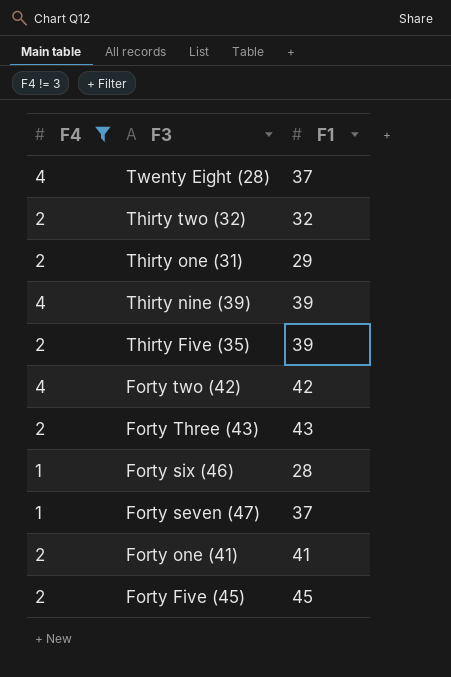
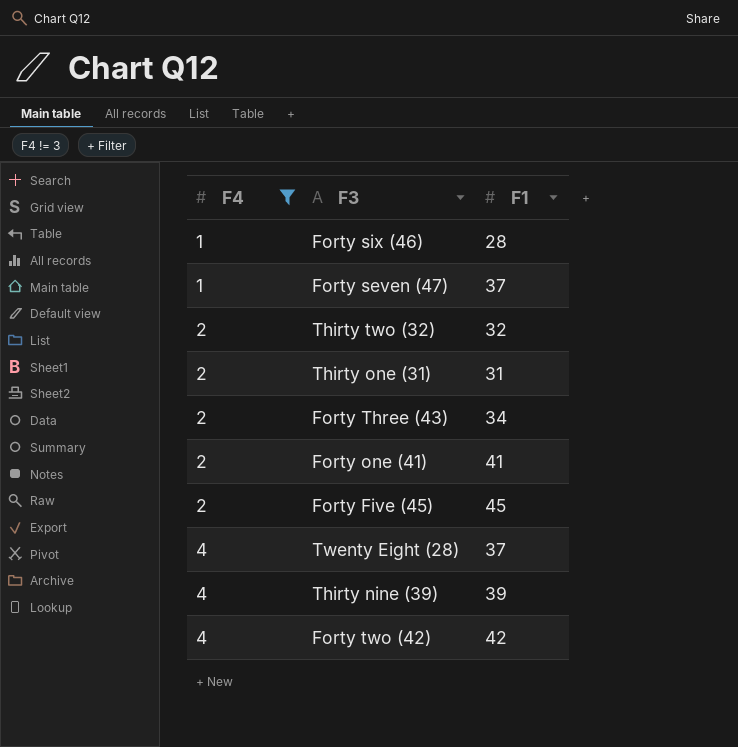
row order: F3 descending -> F4 ascending
row Thirty Five (35): 2 | 39 -> none
Thirty one (31) | F1: 29 -> 31
Forty Three (43) | F1: 43 -> 34

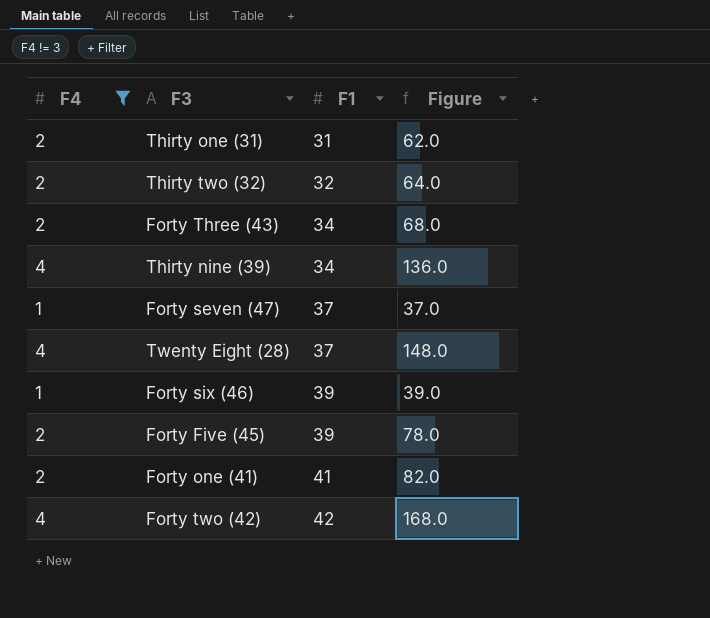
row order: F4 ascending -> F1 ascending
column Figure | formula: none -> [F4] * [F1]
Thirty nine (39) | F1: 39 -> 34
Forty six (46) | F1: 28 -> 39
Forty Five (45) | F1: 45 -> 39

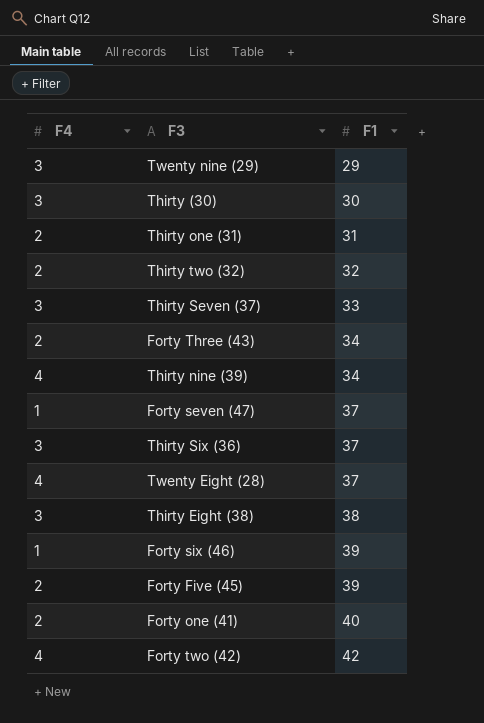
filter: F4 != 3 -> none
column Figure | formula: [F4] * [F1] -> none
Forty one (41) | F1: 41 -> 40

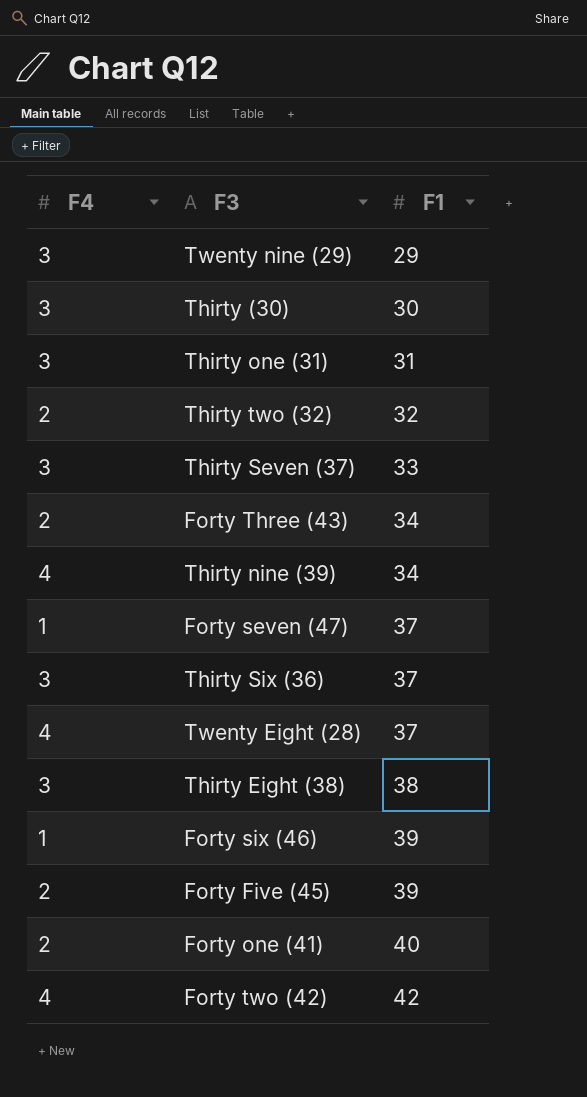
Thirty one (31) | F4: 2 -> 3

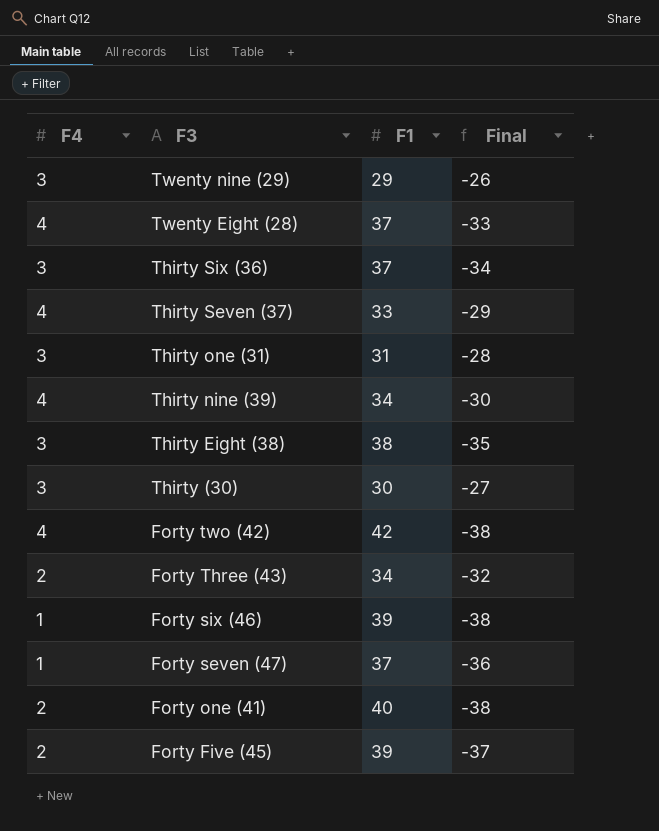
row order: F1 ascending -> F3 descending
column Final | formula: none -> [F4] - [F1]
row Thirty two (32): 2 | 32 -> none
Thirty Seven (37) | F4: 3 -> 4

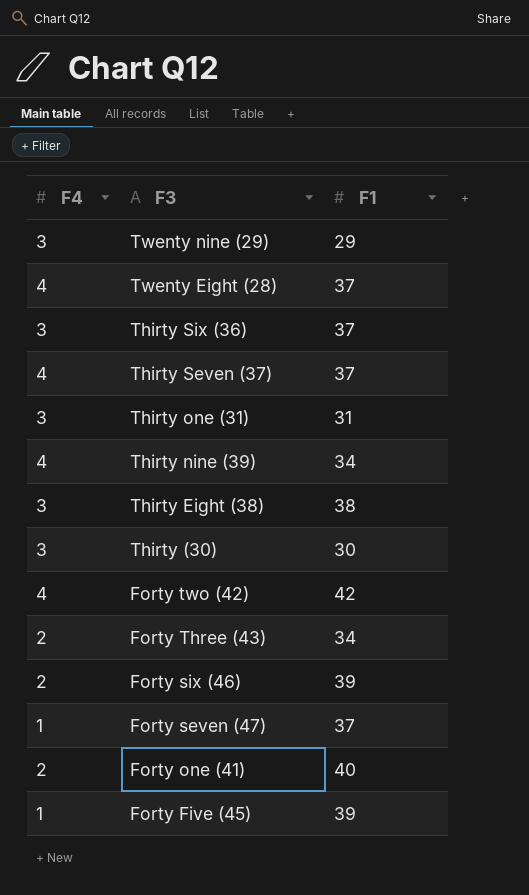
column Final | formula: [F4] - [F1] -> none
Thirty Seven (37) | F1: 33 -> 37
Forty six (46) | F4: 1 -> 2
Forty Five (45) | F4: 2 -> 1

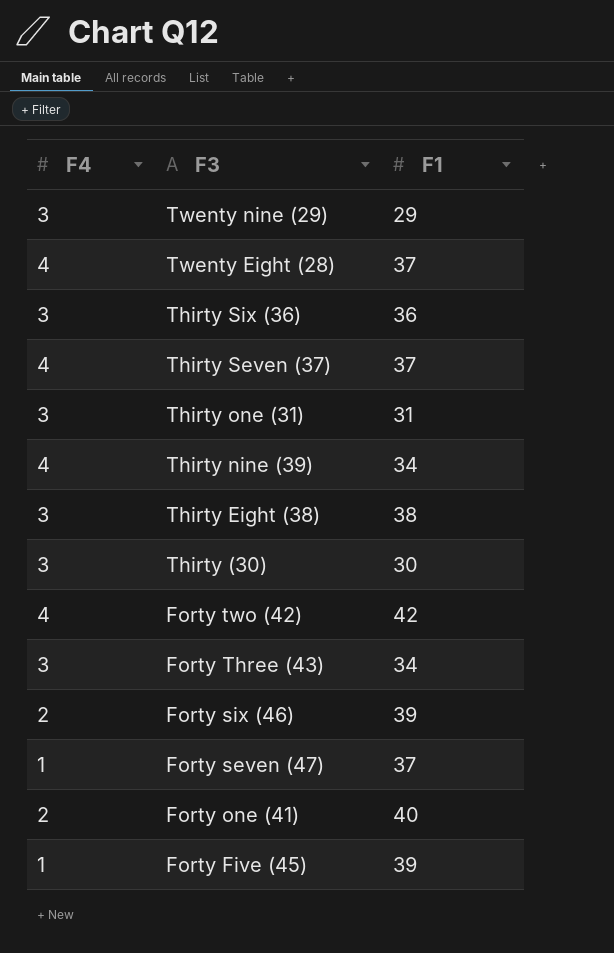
Thirty Six (36) | F1: 37 -> 36
Forty Three (43) | F4: 2 -> 3

